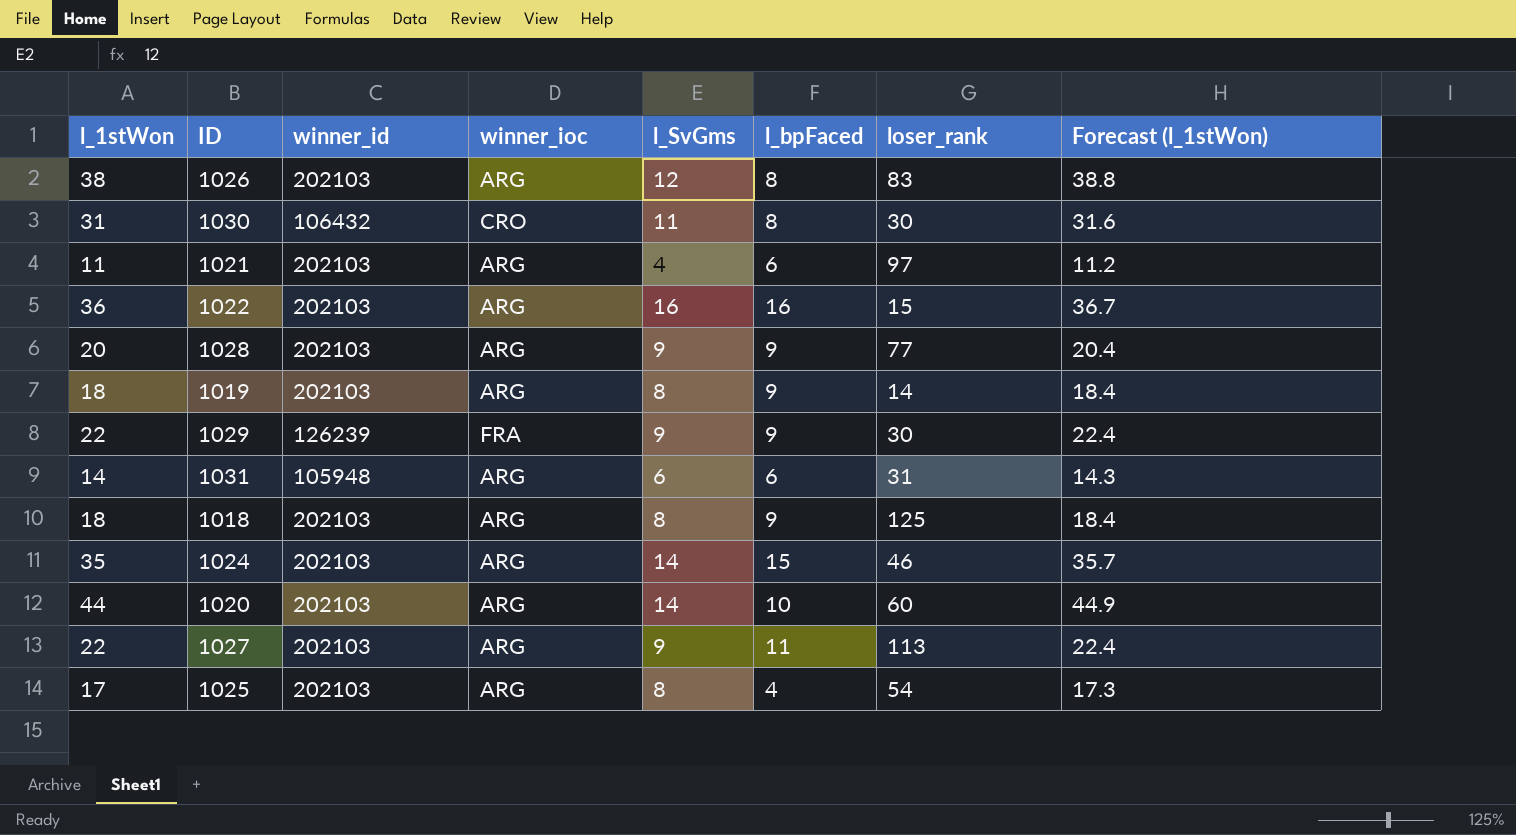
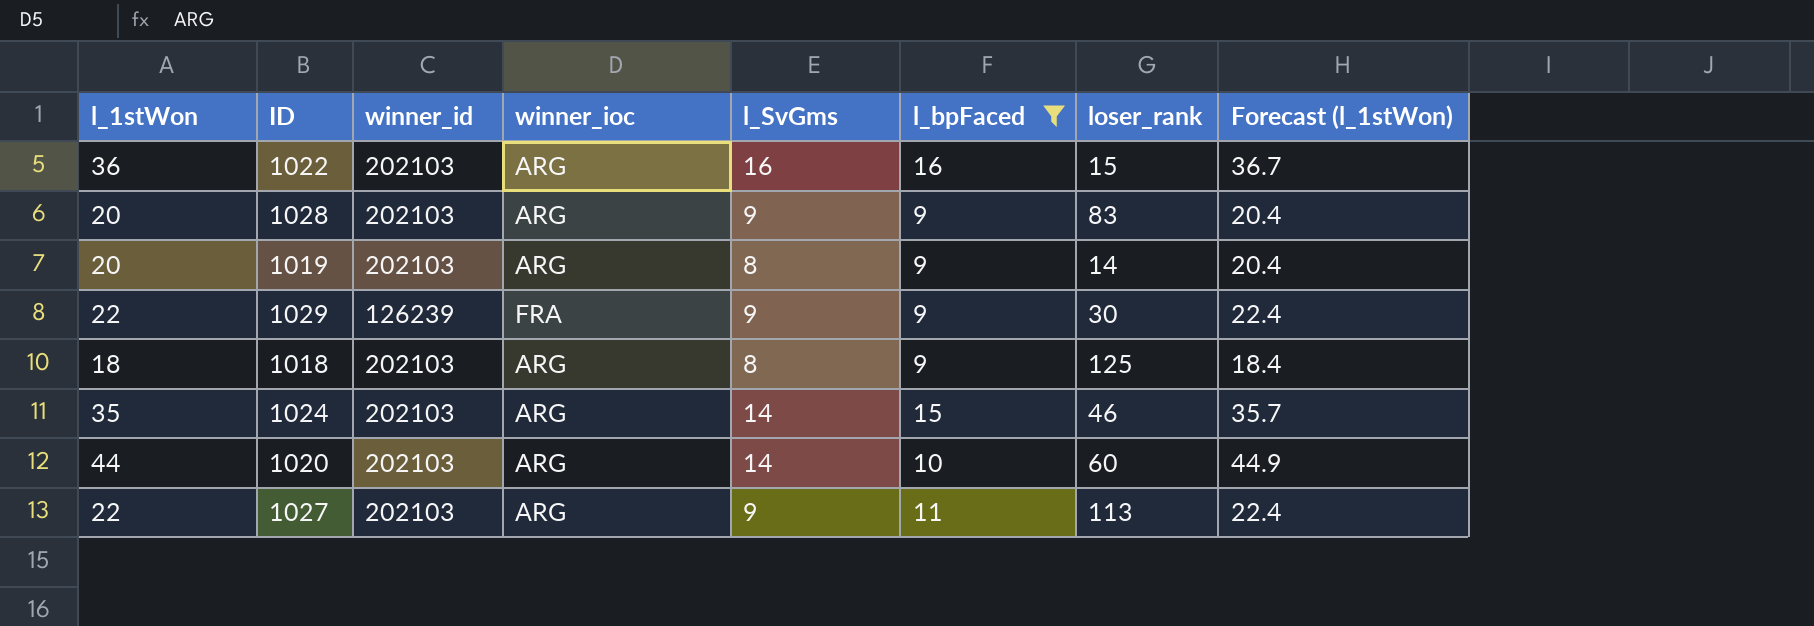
filter: none -> l_bpFaced >= 9
1028 | loser_rank: 77 -> 83
1019 | l_1stWon: 18 -> 20
1019 | Forecast (l_1stWon): 18.4 -> 20.4

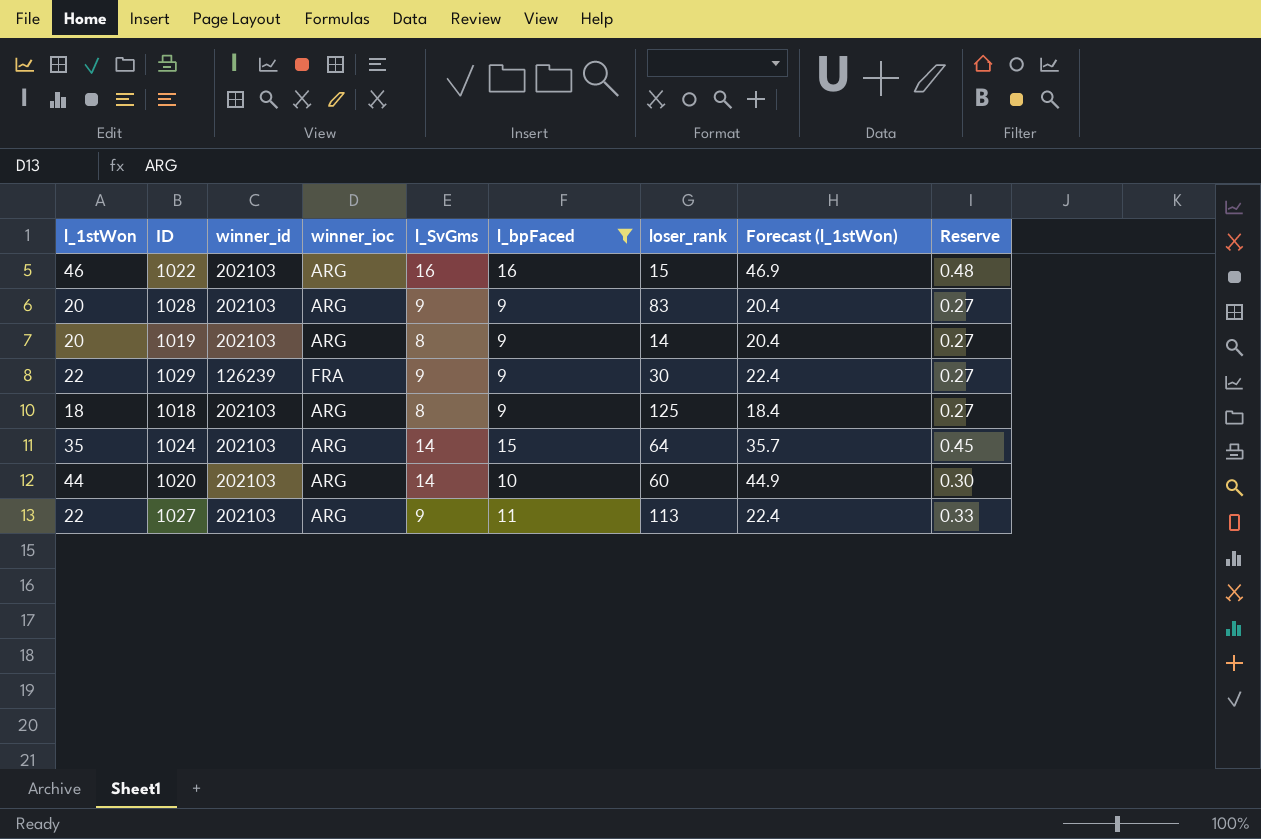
column Reserve | formula: none -> [l_bpFaced] * 0.03
1022 | l_1stWon: 36 -> 46
1022 | Forecast (l_1stWon): 36.7 -> 46.9
1024 | loser_rank: 46 -> 64

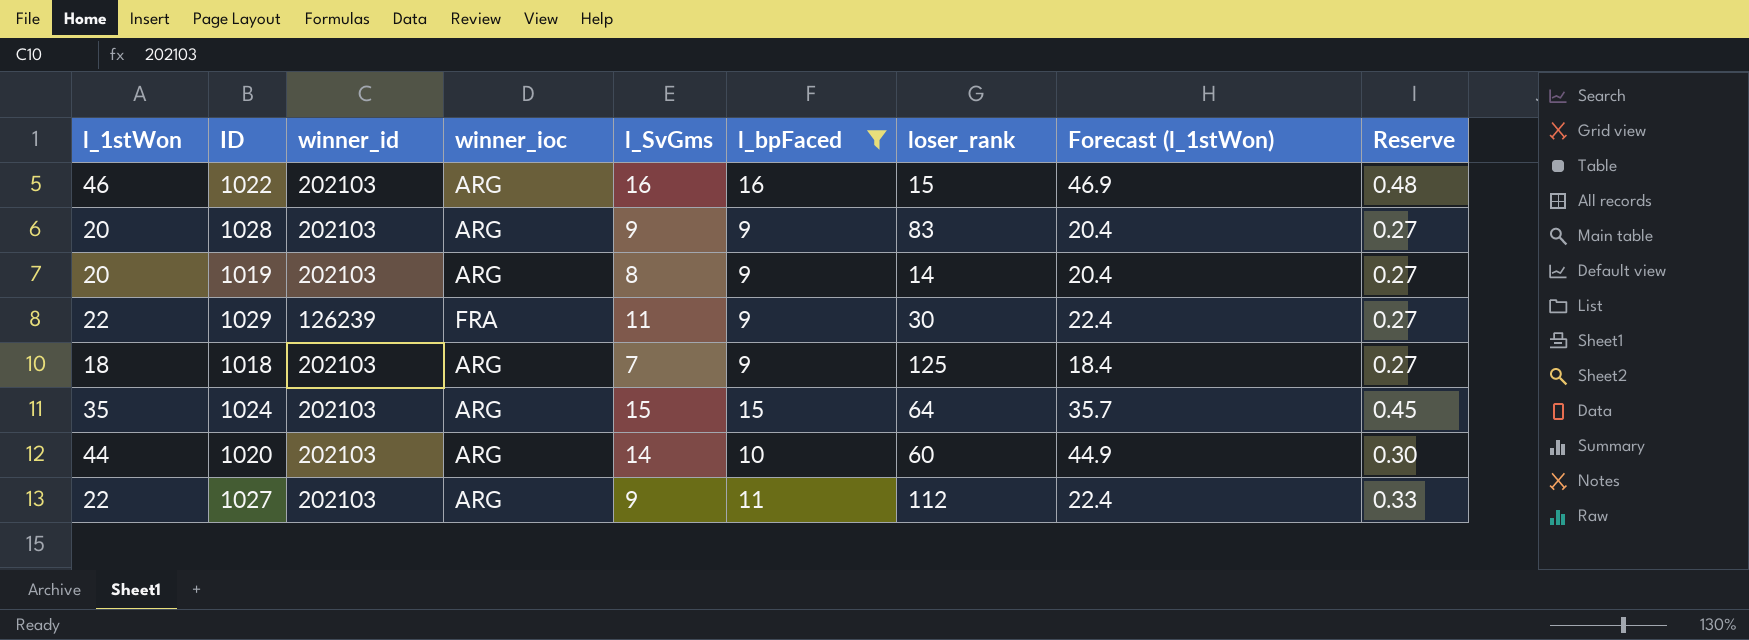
1029 | l_SvGms: 9 -> 11
1018 | l_SvGms: 8 -> 7
1024 | l_SvGms: 14 -> 15
1027 | loser_rank: 113 -> 112

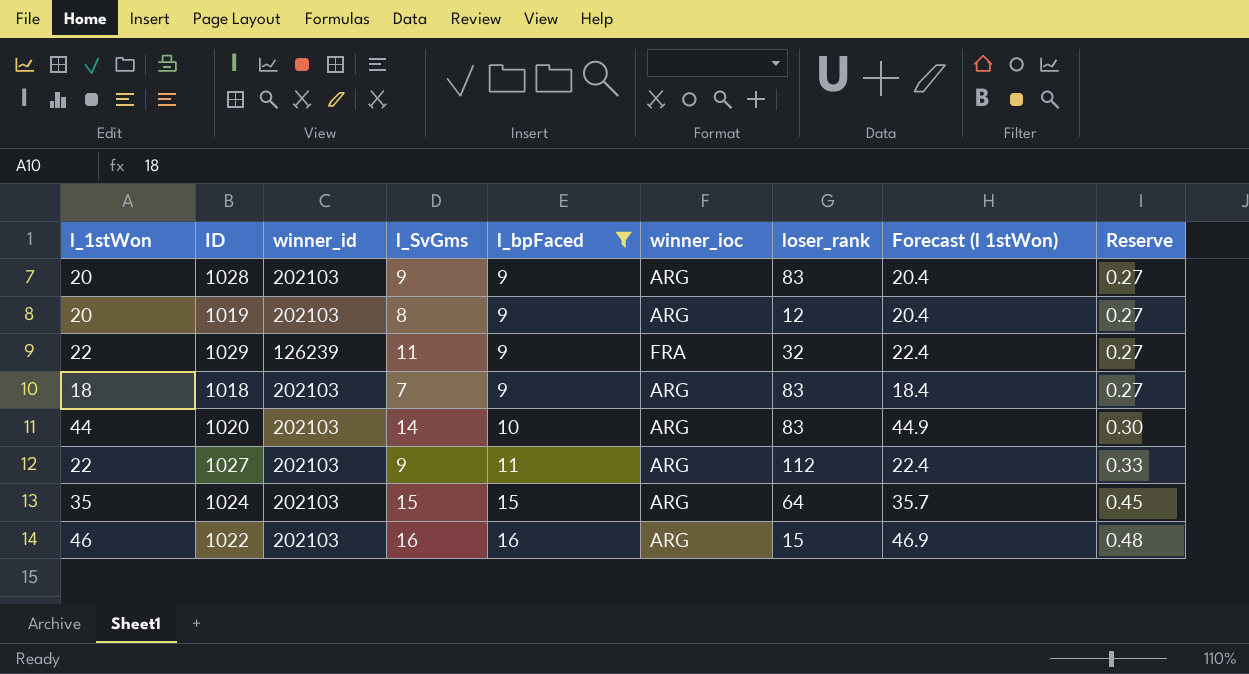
row order: none -> l_bpFaced ascending
column winner_ioc | position: 4 -> 6
column name: Forecast (l_1stWon) -> Forecast (l 1stWon)
1019 | loser_rank: 14 -> 12
1029 | loser_rank: 30 -> 32
1018 | loser_rank: 125 -> 83
1020 | loser_rank: 60 -> 83

